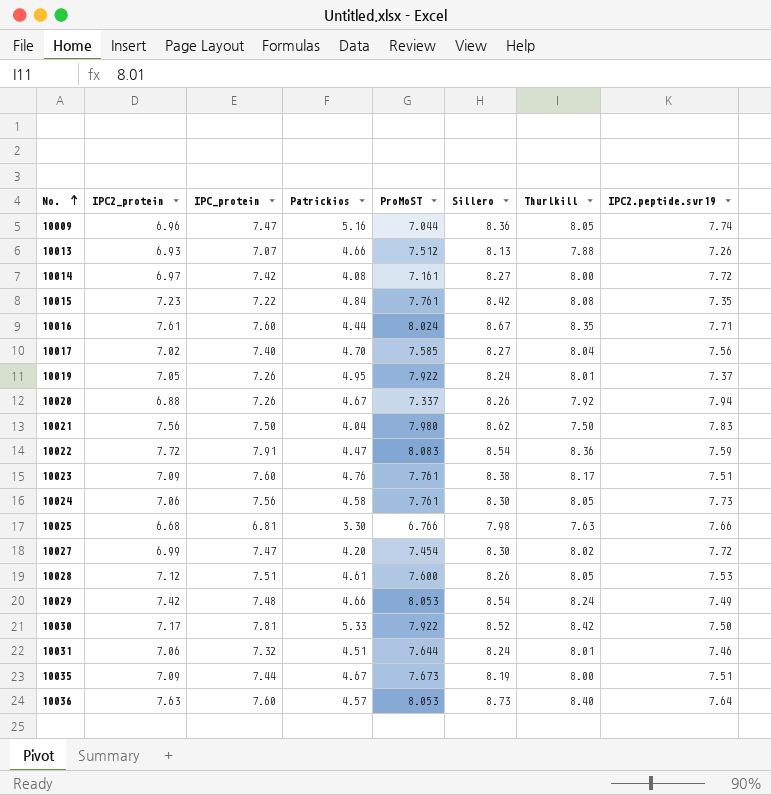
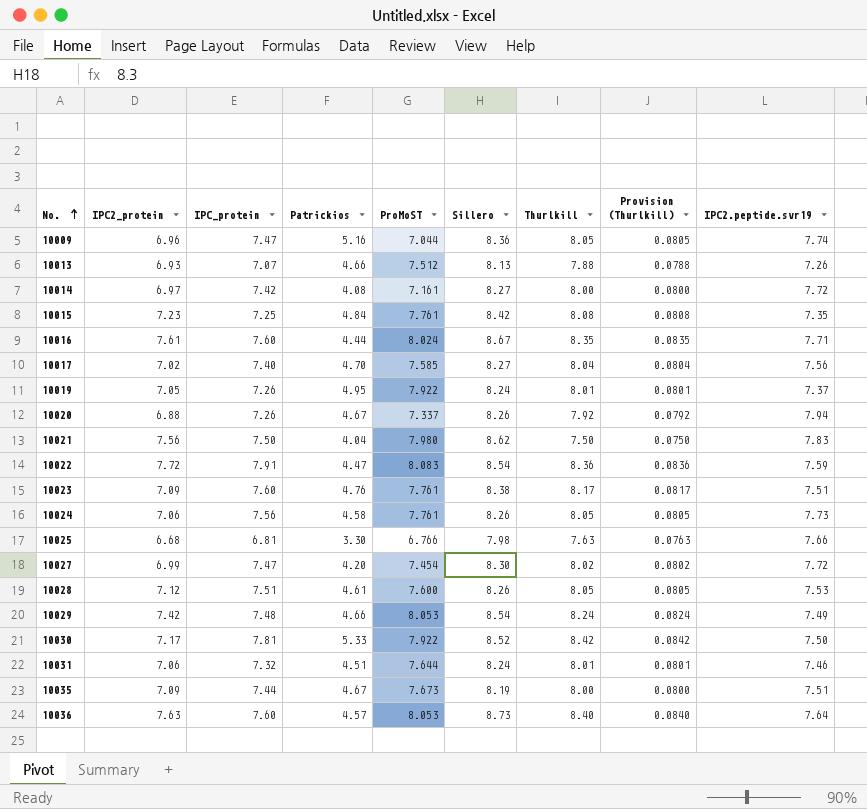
column Provision (Thurlkill) | formula: none -> [Thurlkill] * 0.01
10015 | IPC_protein: 7.22 -> 7.25
10024 | Sillero: 8.30 -> 8.26

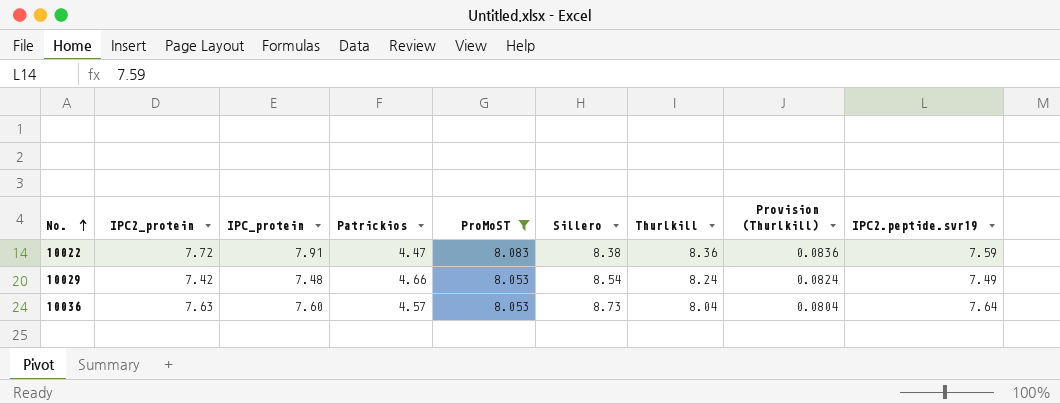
filter: none -> ProMoST >= 8.053
10022 | Sillero: 8.54 -> 8.38
10036 | Thurlkill: 8.40 -> 8.04
10036 | Provision (Thurlkill): 0.0840 -> 0.0804

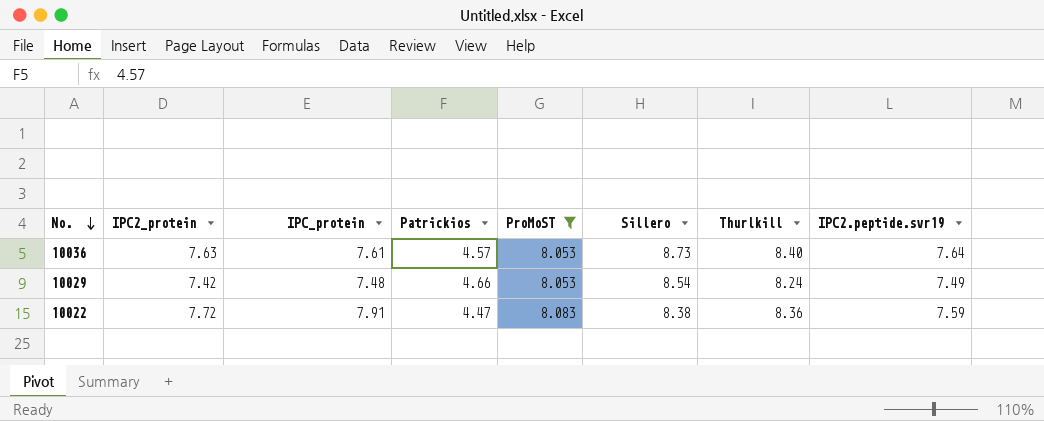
row order: No. ascending -> No. descending
column Provision (Thurlkill) | formula: [Thurlkill] * 0.01 -> none
10036 | IPC_protein: 7.60 -> 7.61
10036 | Thurlkill: 8.04 -> 8.40

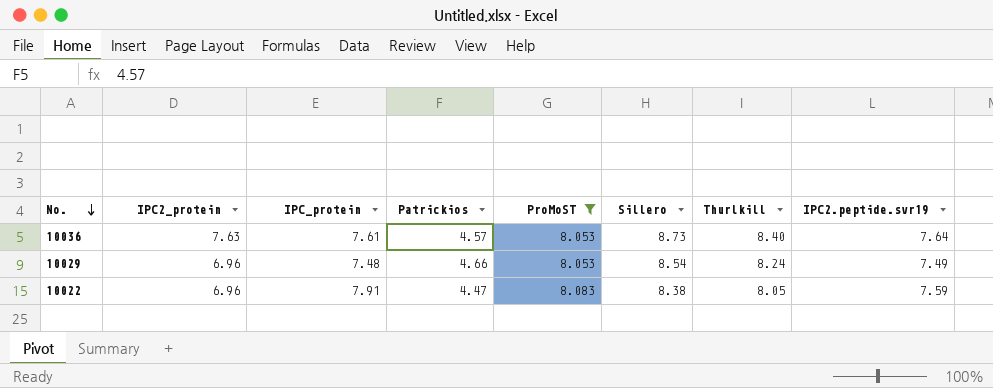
10029 | IPC2_protein: 7.42 -> 6.96
10022 | IPC2_protein: 7.72 -> 6.96
10022 | Thurlkill: 8.36 -> 8.05

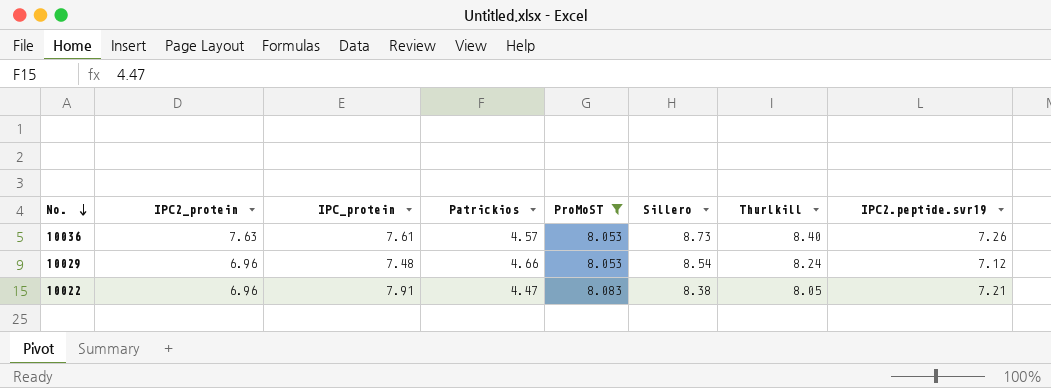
10036 | IPC2.peptide.svr19: 7.64 -> 7.26
10029 | IPC2.peptide.svr19: 7.49 -> 7.12
10022 | IPC2.peptide.svr19: 7.59 -> 7.21

